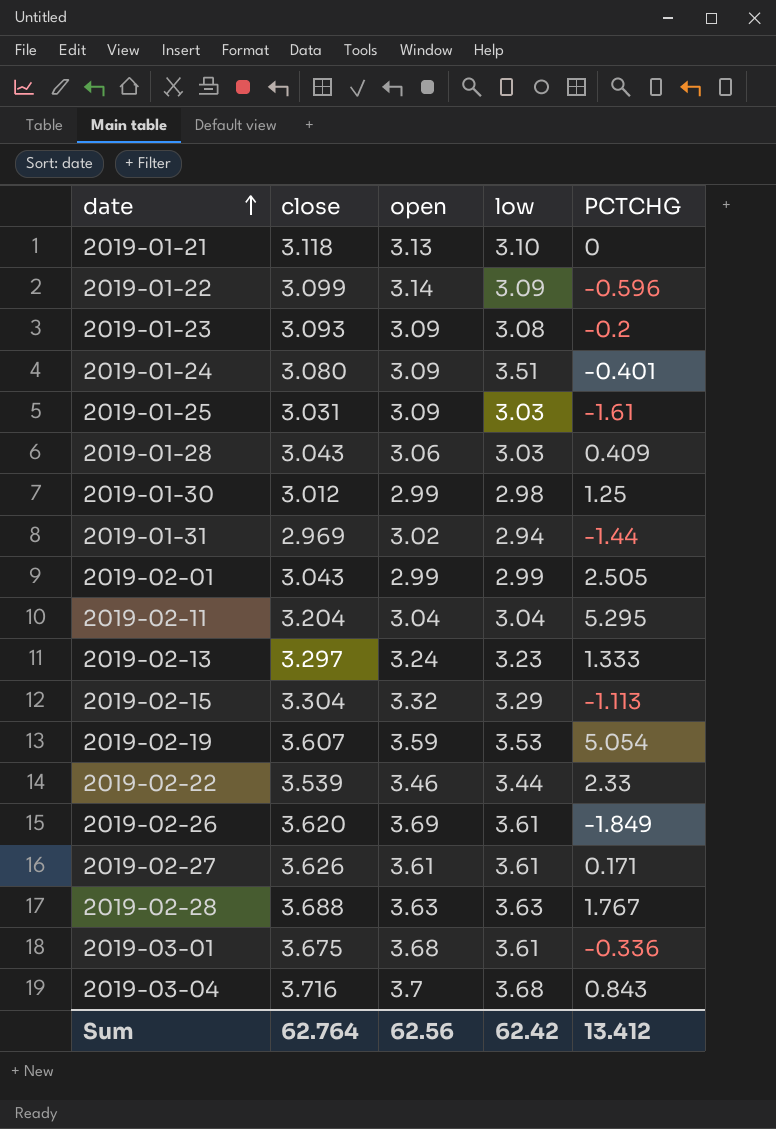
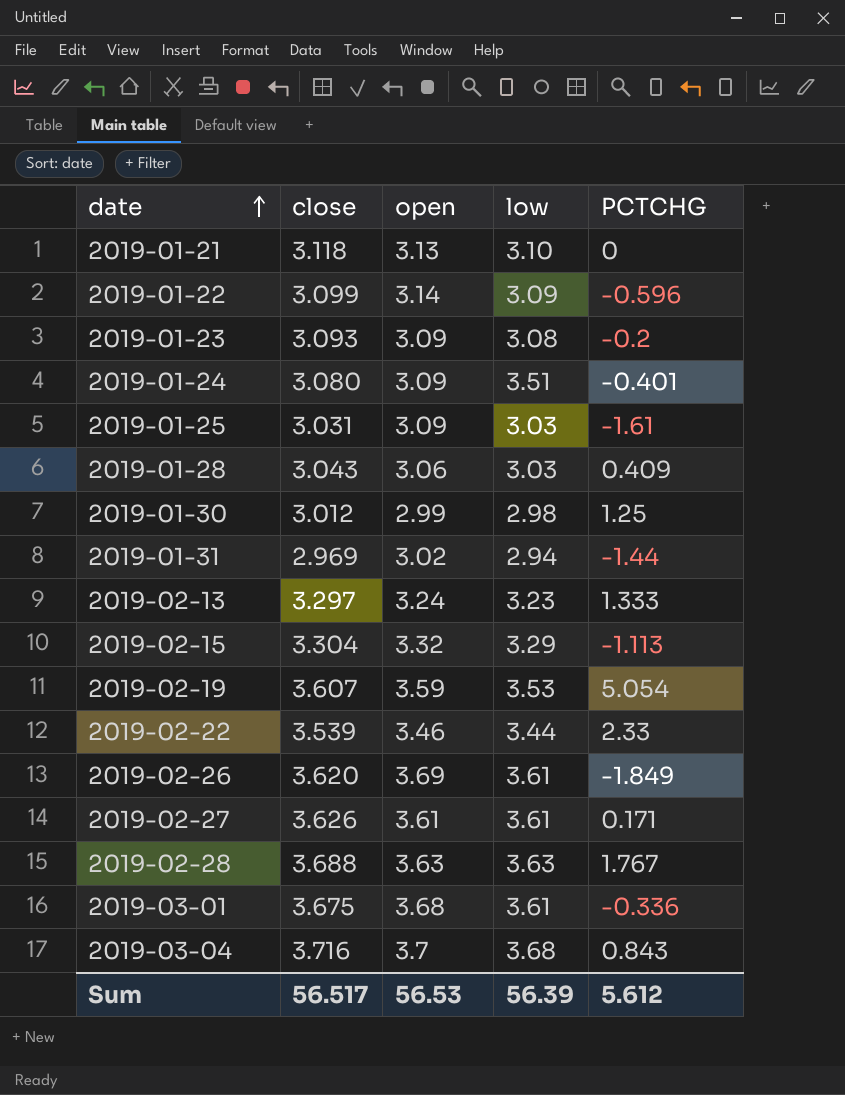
row 2019-02-01: 3.043 | 2.99 | 2.99 | 2.505 -> none
row 2019-02-11: 3.204 | 3.04 | 3.04 | 5.295 -> none
Sum | close: 62.764 -> 56.517
Sum | open: 62.56 -> 56.53
Sum | low: 62.42 -> 56.39
Sum | PCTCHG: 13.412 -> 5.612

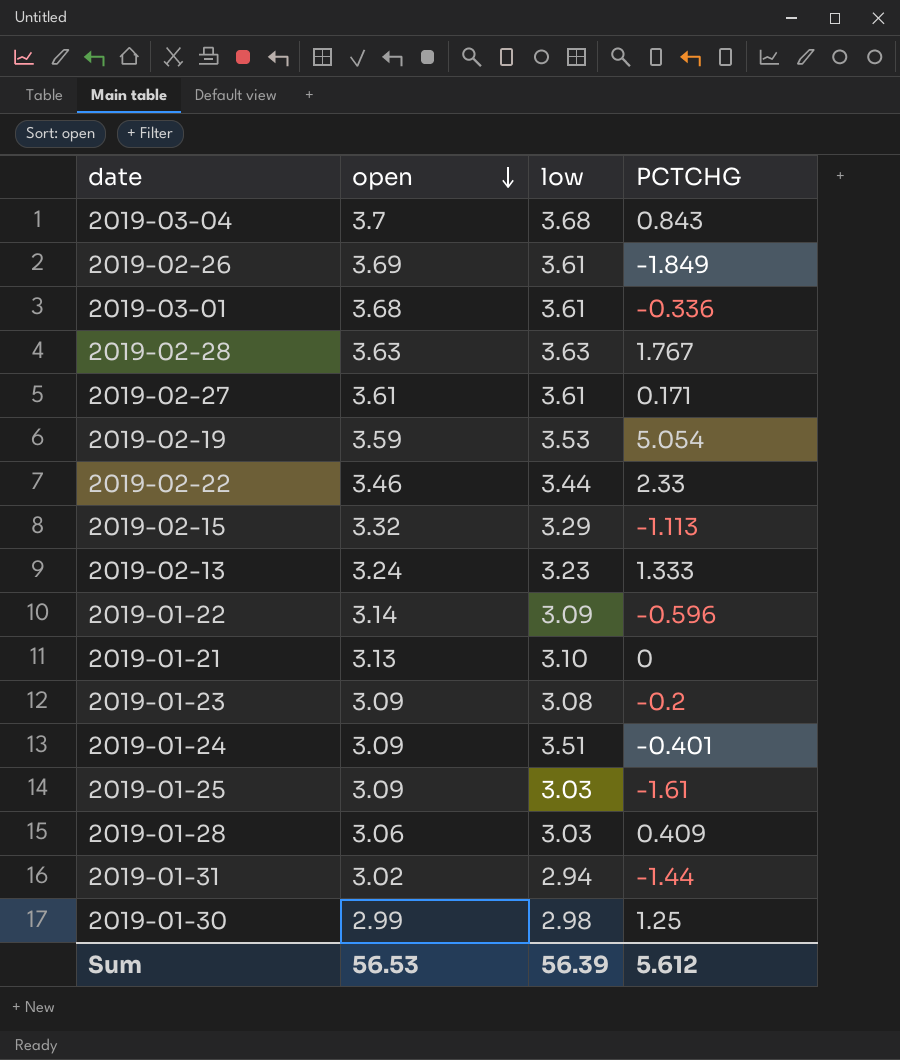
row order: date ascending -> open descending
column close | position: 2 -> none

